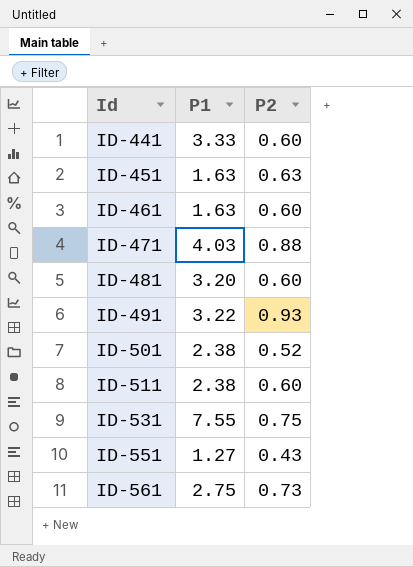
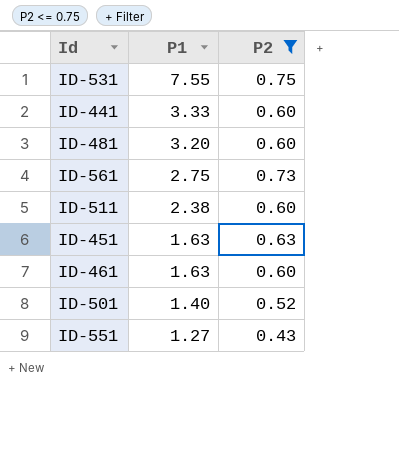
filter: none -> P2 <= 0.75
row order: Id ascending -> P1 descending
ID-501 | P1: 2.38 -> 1.40

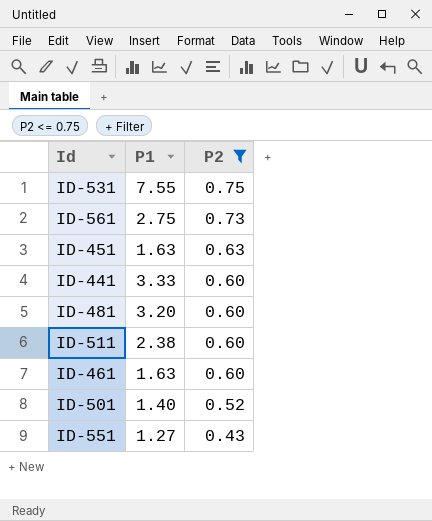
row order: P1 descending -> P2 descending

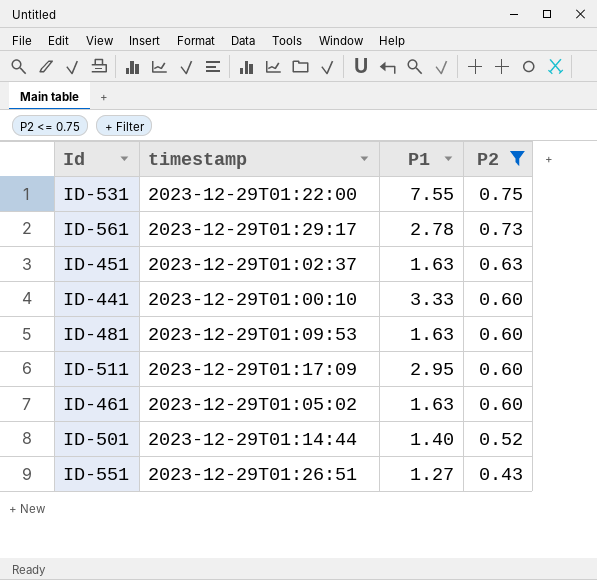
column timestamp | position: none -> 2
ID-561 | P1: 2.75 -> 2.78
ID-481 | P1: 3.20 -> 1.63
ID-511 | P1: 2.38 -> 2.95

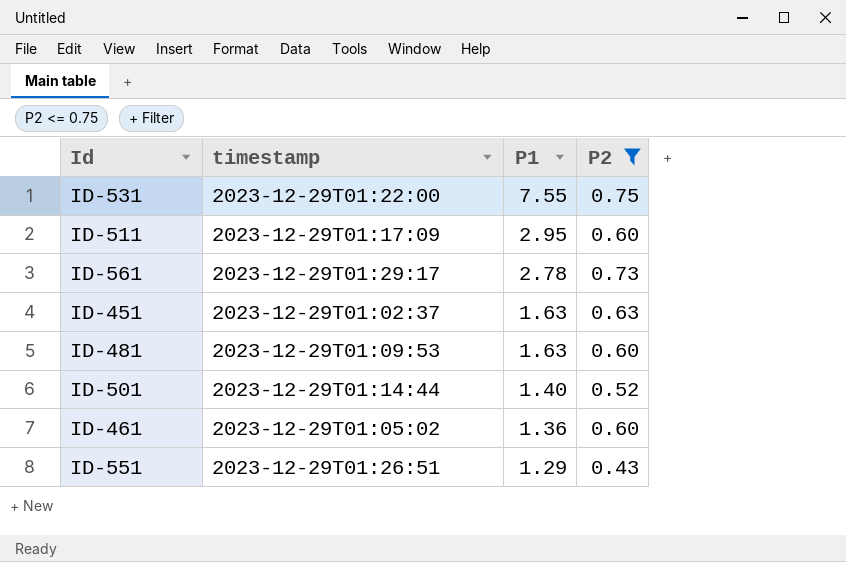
row order: P2 descending -> P1 descending
row ID-441: 2023-12-29T01:00:10 | 3.33 | 0.60 -> none
ID-461 | P1: 1.63 -> 1.36
ID-551 | P1: 1.27 -> 1.29

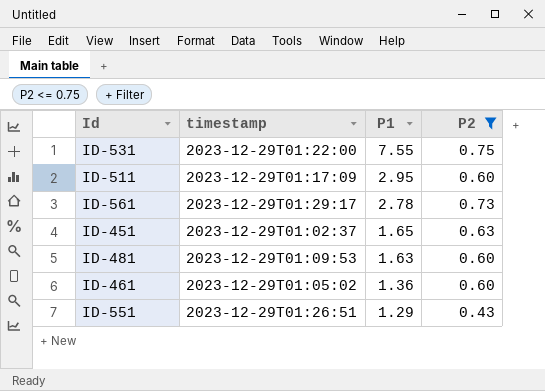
row ID-501: 2023-12-29T01:14:44 | 1.40 | 0.52 -> none
ID-451 | P1: 1.63 -> 1.65

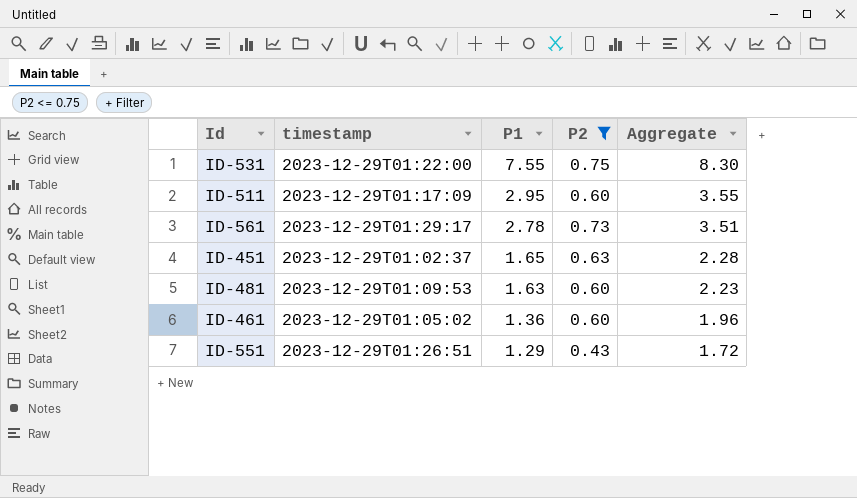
column Aggregate | formula: none -> [P1] + [P2]

